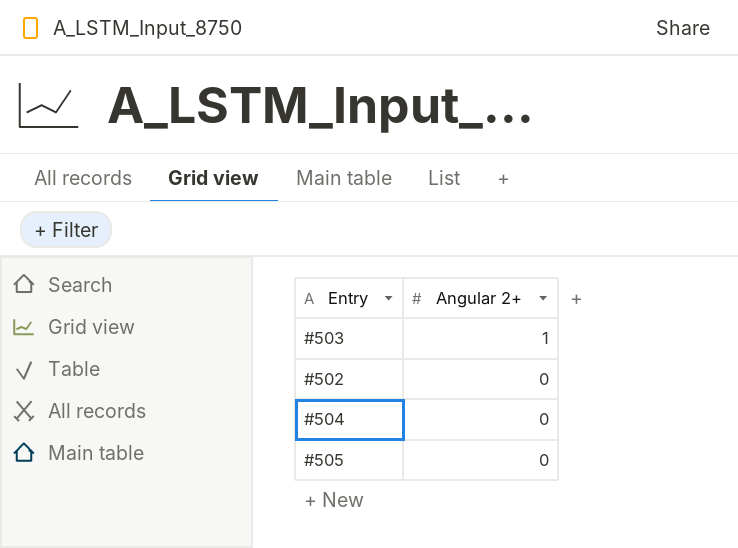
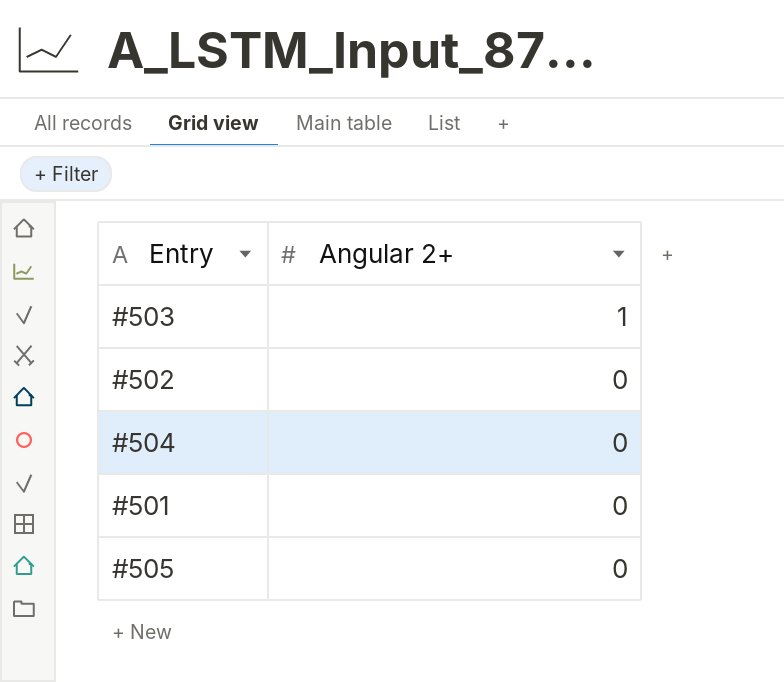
row #501: none -> 0

